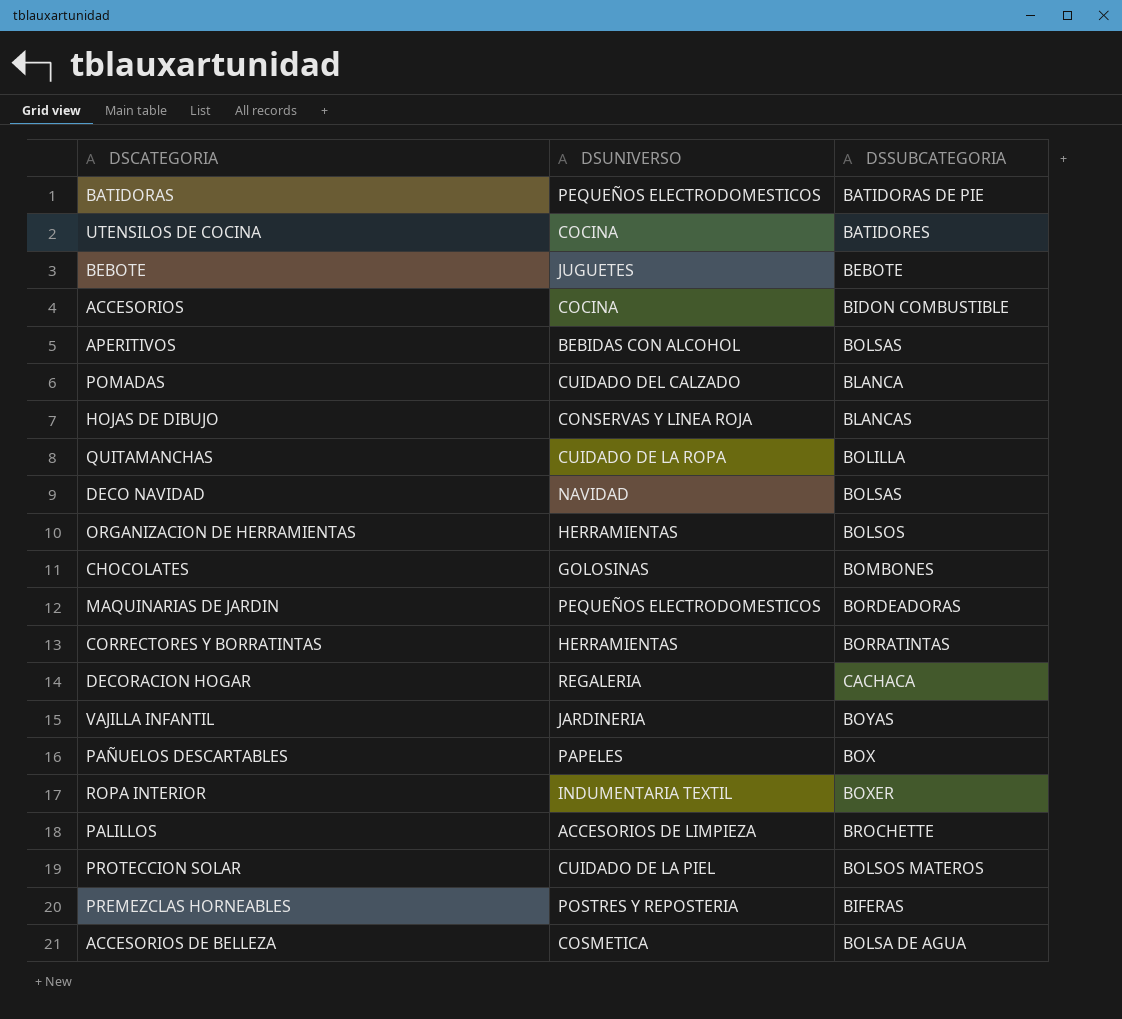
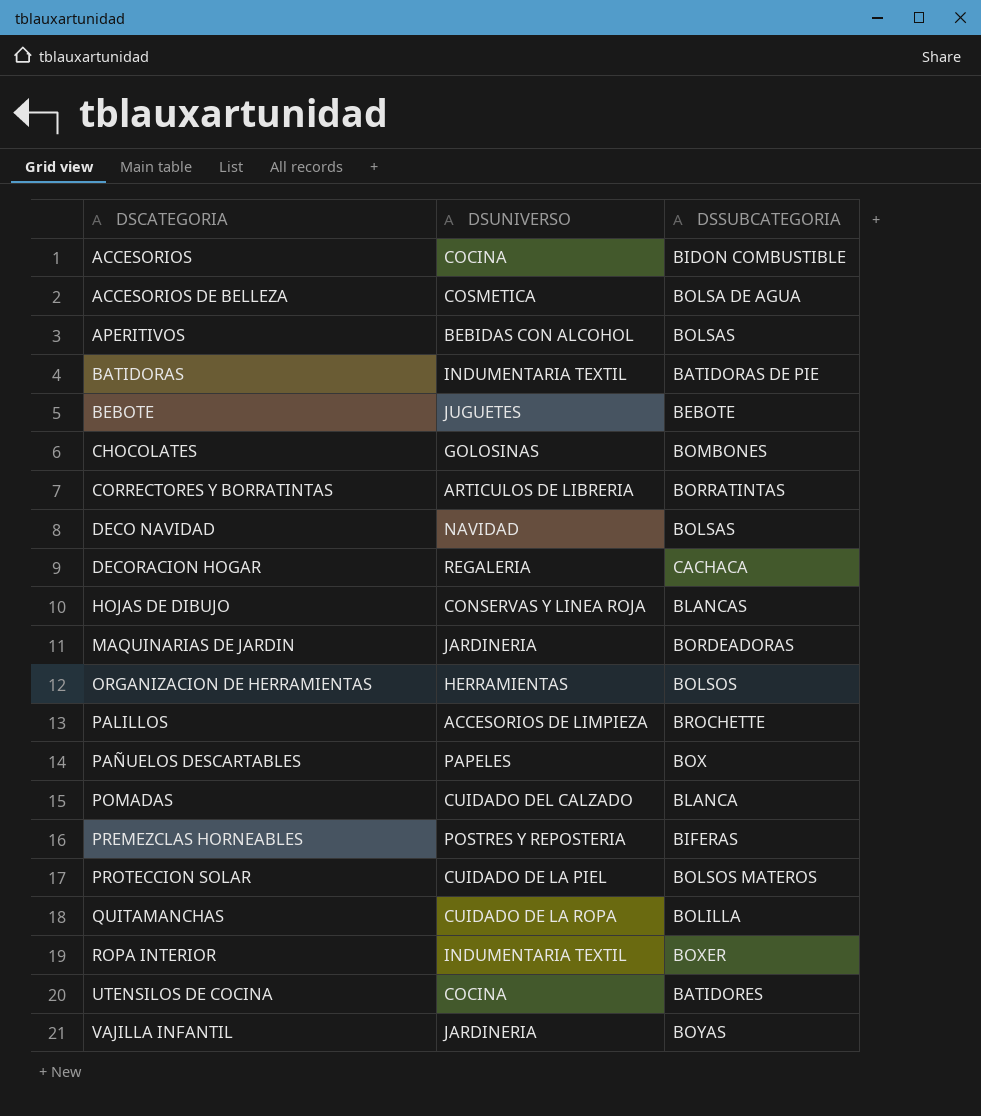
row order: none -> DSCATEGORIA ascending
BATIDORAS | DSUNIVERSO: PEQUEÑOS ELECTRODOMESTICOS -> INDUMENTARIA TEXTIL
CORRECTORES Y BORRATINTAS | DSUNIVERSO: HERRAMIENTAS -> ARTICULOS DE LIBRERIA
MAQUINARIAS DE JARDIN | DSUNIVERSO: PEQUEÑOS ELECTRODOMESTICOS -> JARDINERIA

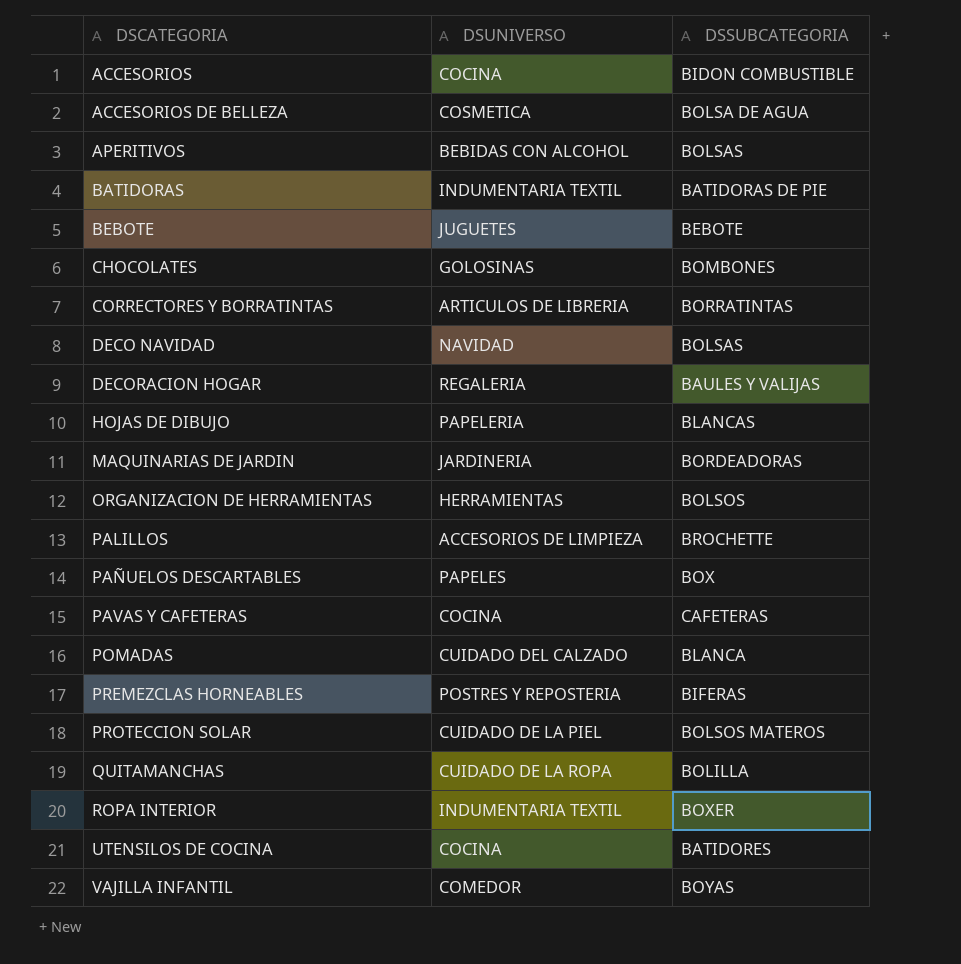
DECORACION HOGAR | DSSUBCATEGORIA: CACHACA -> BAULES Y VALIJAS
HOJAS DE DIBUJO | DSUNIVERSO: CONSERVAS Y LINEA ROJA -> PAPELERIA
row PAVAS Y CAFETERAS: none -> COCINA | CAFETERAS
VAJILLA INFANTIL | DSUNIVERSO: JARDINERIA -> COMEDOR

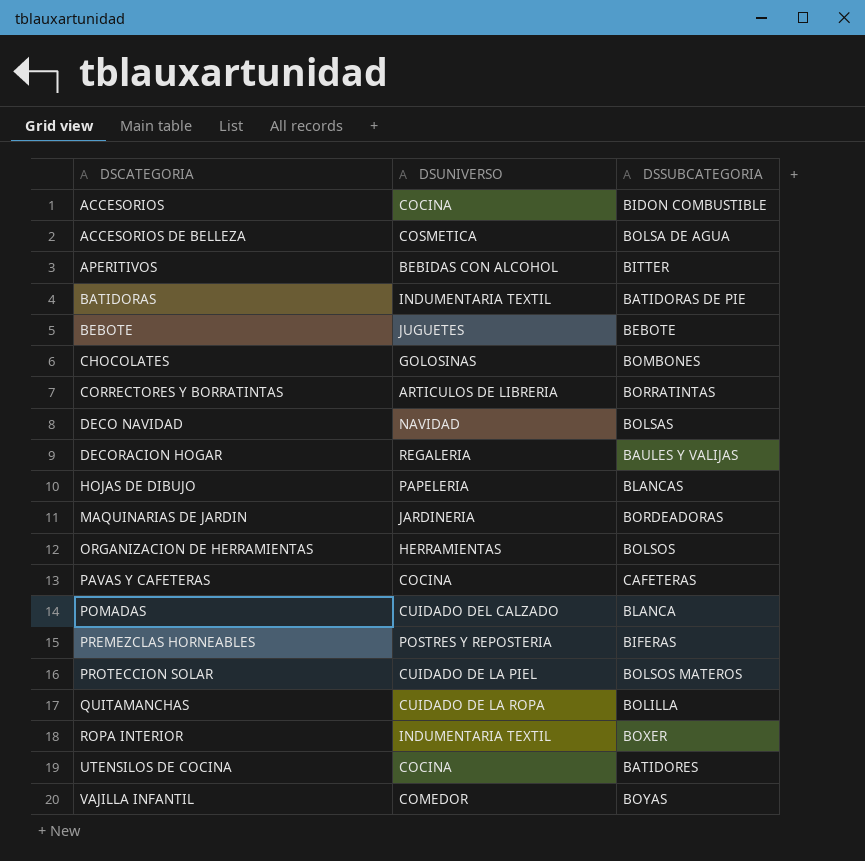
row PALILLOS: ACCESORIOS DE LIMPIEZA | BROCHETTE -> none
row PAÑUELOS DESCARTABLES: PAPELES | BOX -> none
APERITIVOS | DSSUBCATEGORIA: BOLSAS -> BITTER

